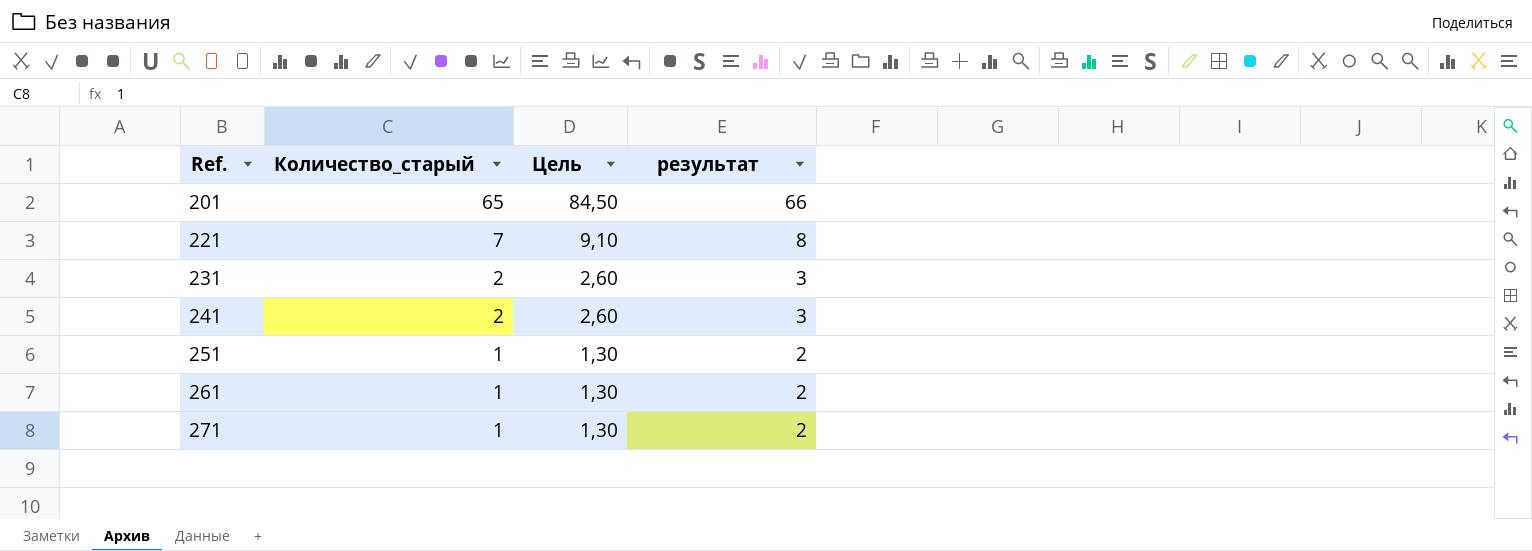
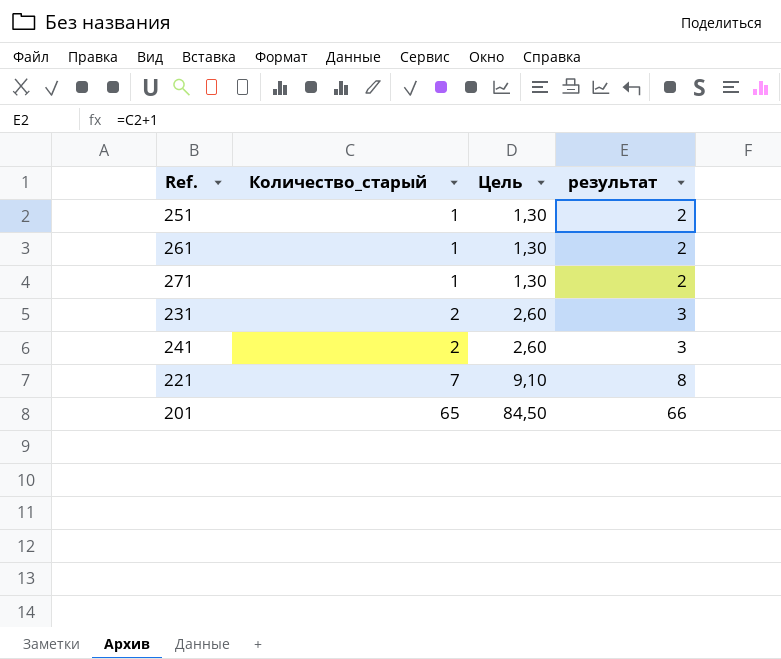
row order: Ref. ascending -> Количество_старый ascending

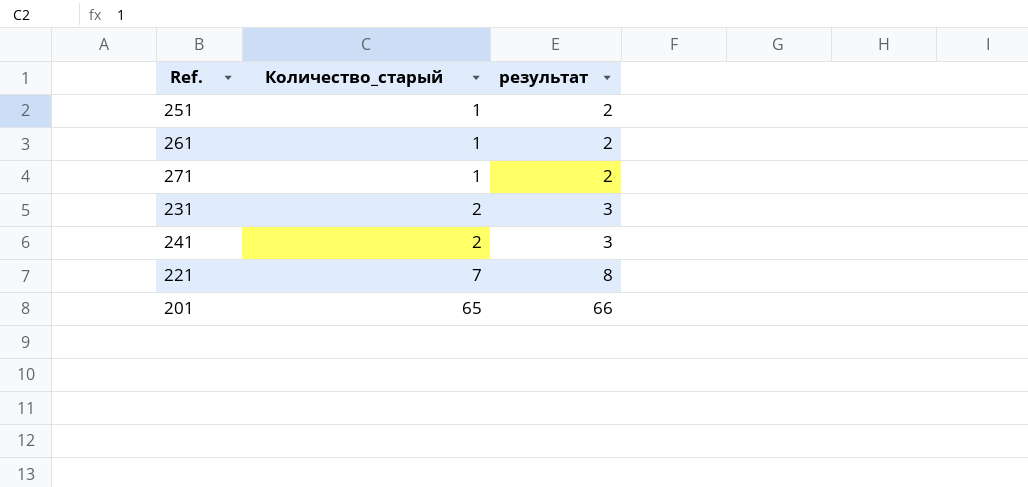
column Цель | formula: [Количество_старый] * 1,3 -> none

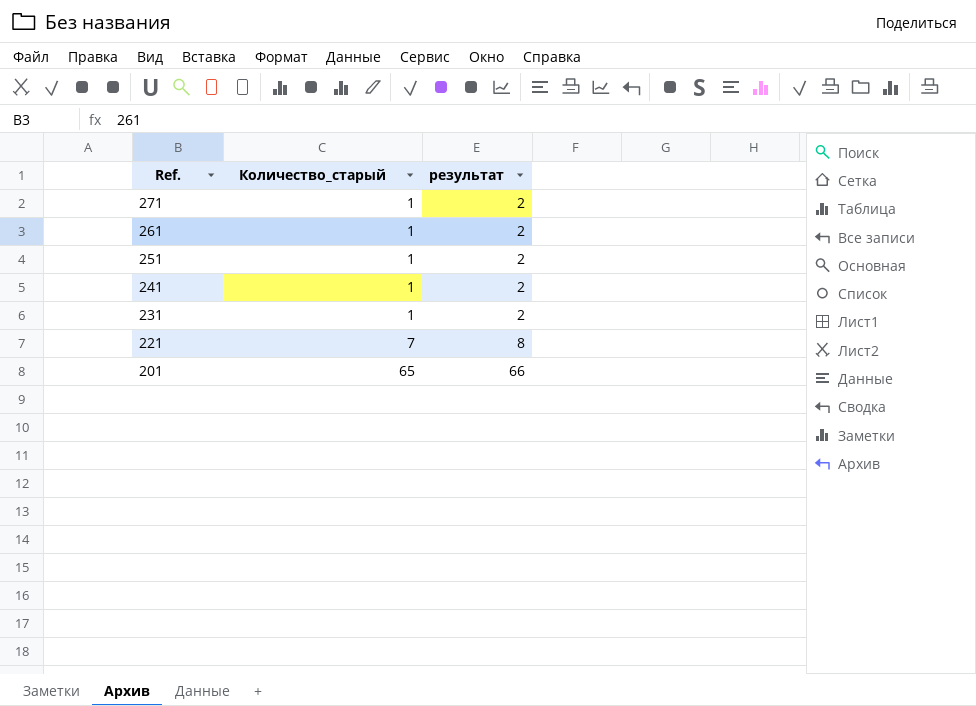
row order: Количество_старый ascending -> Ref. descending
241 | Количество_старый: 2 -> 1
241 | результат: 3 -> 2
231 | Количество_старый: 2 -> 1
231 | результат: 3 -> 2

